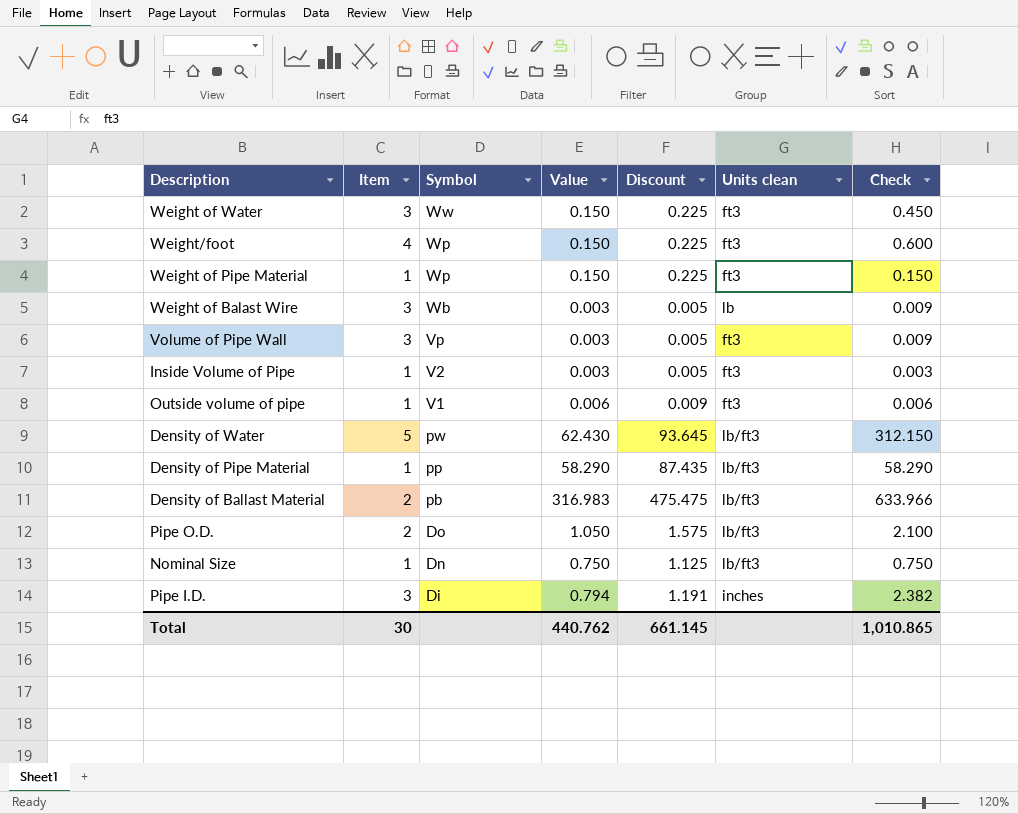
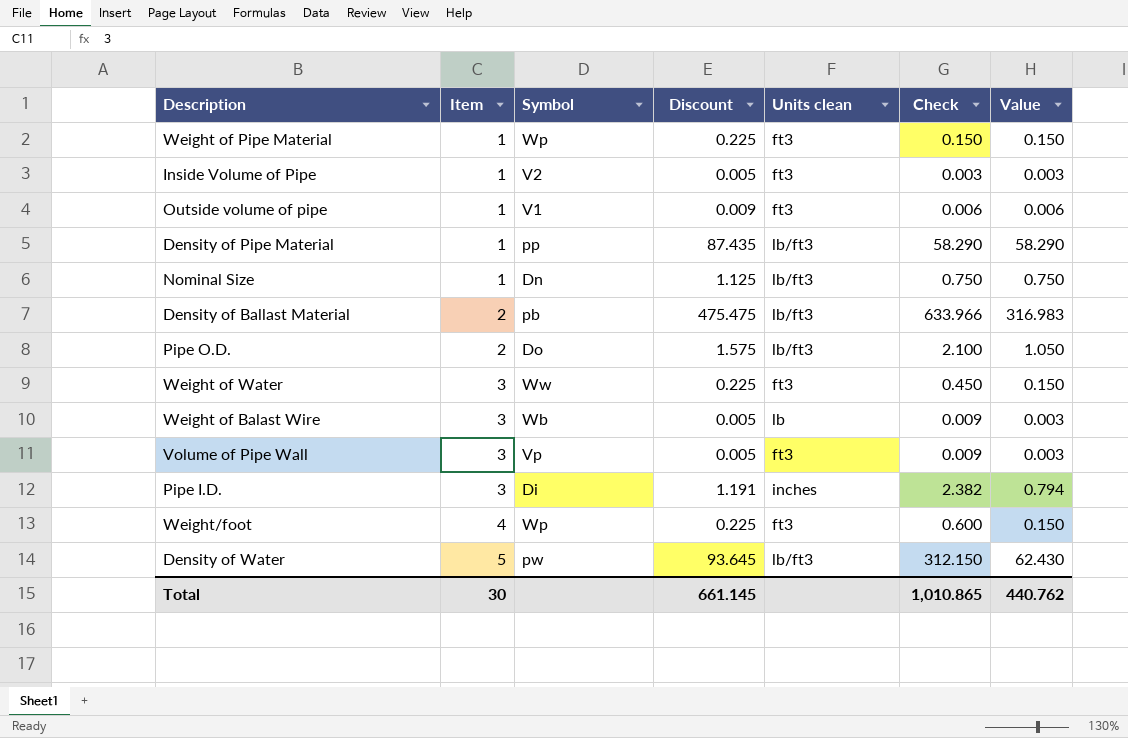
row order: Symbol descending -> Item ascending
column Value | position: 4 -> 7

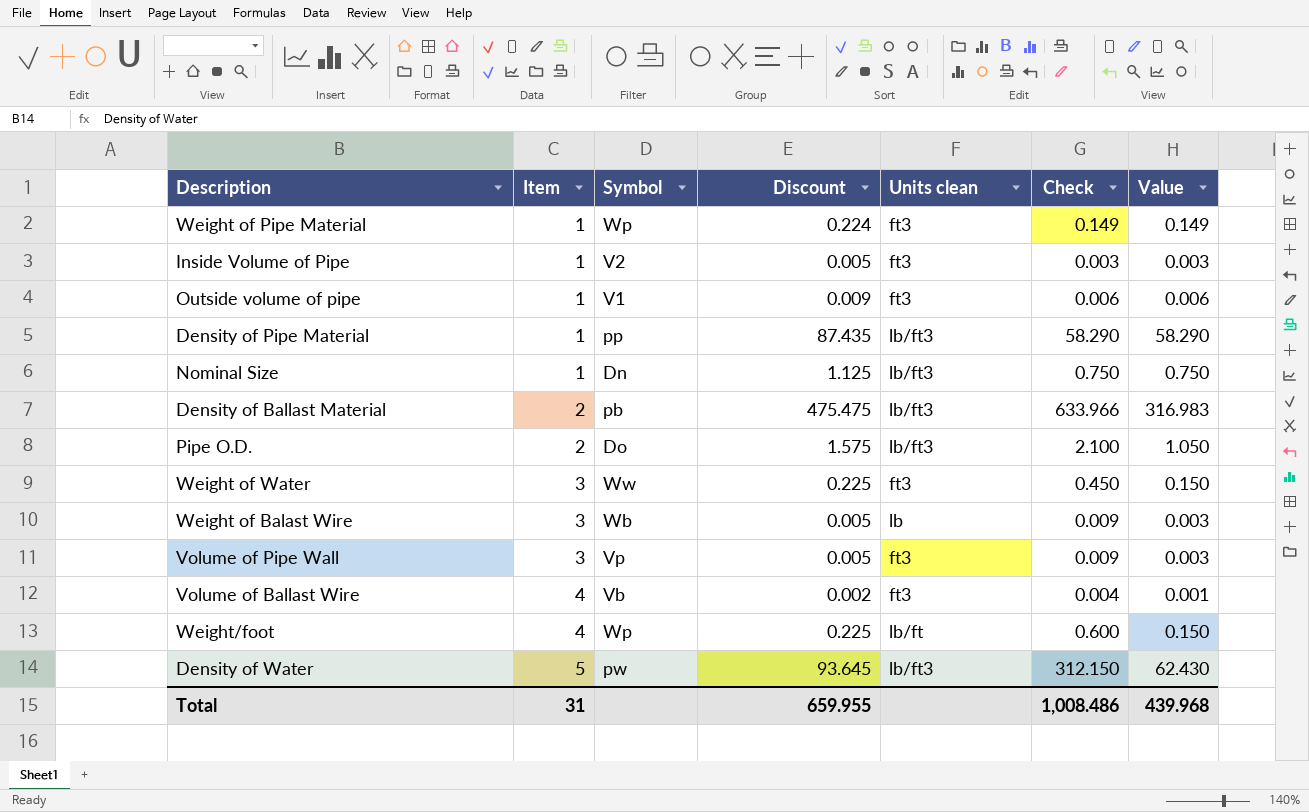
row Pipe I.D.: 3 | Di | 1.191 | inches | 2.382 | 0.794 -> none
Weight of Pipe Material | Discount: 0.225 -> 0.224
Weight of Pipe Material | Check: 0.150 -> 0.149
Weight of Pipe Material | Value: 0.150 -> 0.149
row Volume of Ballast Wire: none -> 4 | Vb | 0.002 | ft3 | 0.004 | 0.001
Weight/foot | Units clean: ft3 -> lb/ft
Total | Item: 30 -> 31
Total | Discount: 661.145 -> 659.955
Total | Check: 1,010.865 -> 1,008.486
Total | Value: 440.762 -> 439.968

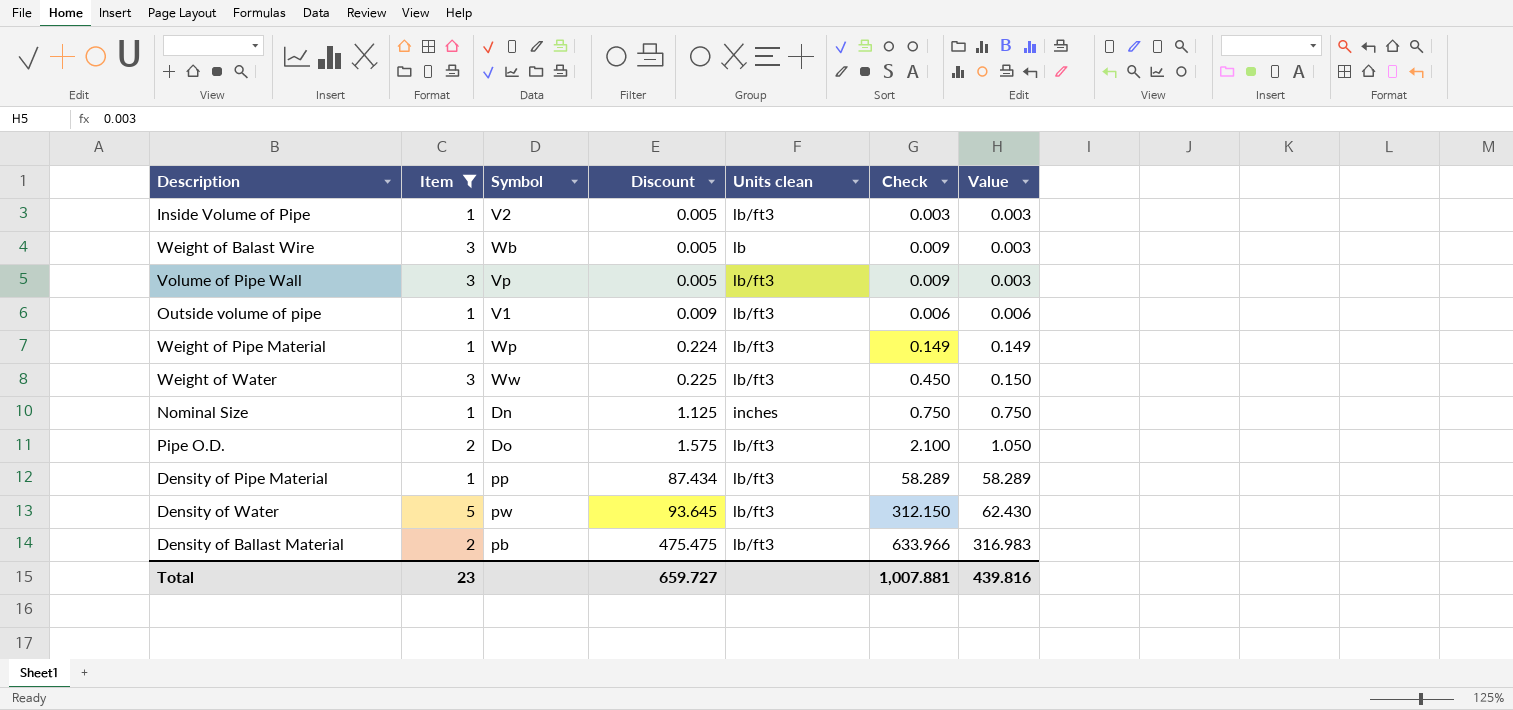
filter: none -> Item != 4
row order: Item ascending -> Discount ascending
Inside Volume of Pipe | Units clean: ft3 -> lb/ft3
Volume of Pipe Wall | Units clean: ft3 -> lb/ft3
Outside volume of pipe | Units clean: ft3 -> lb/ft3
Weight of Pipe Material | Units clean: ft3 -> lb/ft3
Weight of Water | Units clean: ft3 -> lb/ft3
Nominal Size | Units clean: lb/ft3 -> inches
Density of Pipe Material | Discount: 87.435 -> 87.434
Density of Pipe Material | Check: 58.290 -> 58.289
Density of Pipe Material | Value: 58.290 -> 58.289
Total | Item: 31 -> 23
Total | Discount: 659.955 -> 659.727
Total | Check: 1,008.486 -> 1,007.881
Total | Value: 439.968 -> 439.816

